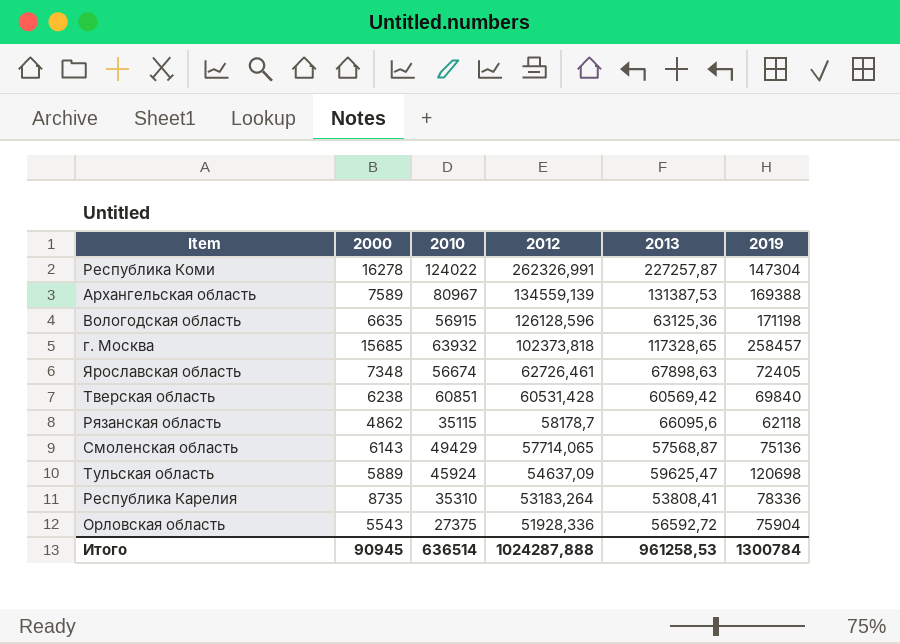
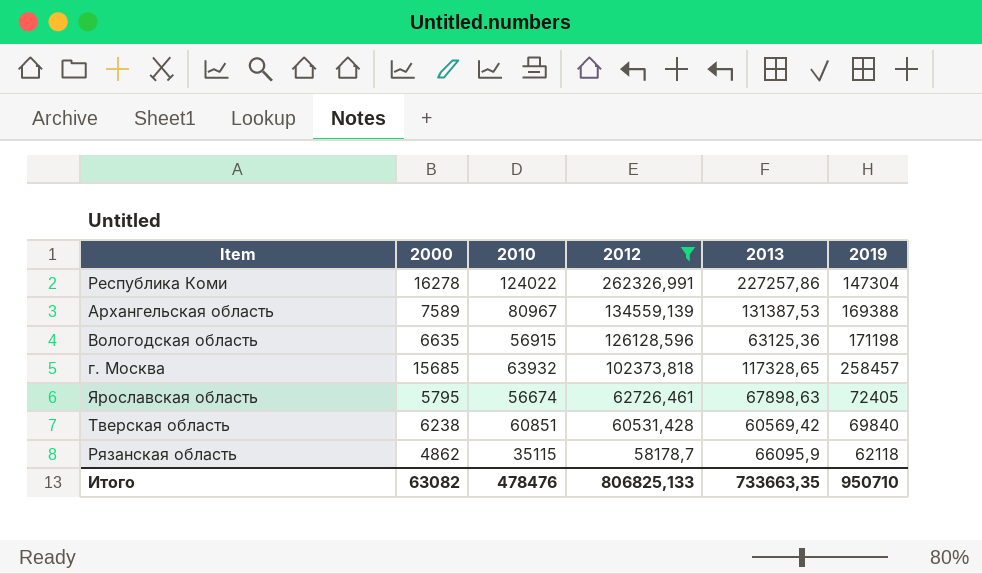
filter: none -> 2012 >= 58178,7
Республика Коми | 2013: 227257,87 -> 227257,86
Ярославская область | 2000: 7348 -> 5795
Рязанская область | 2013: 66095,6 -> 66095,9
Итого | 2000: 90945 -> 63082
Итого | 2010: 636514 -> 478476
Итого | 2012: 1024287,888 -> 806825,133
Итого | 2013: 961258,53 -> 733663,35
Итого | 2019: 1300784 -> 950710

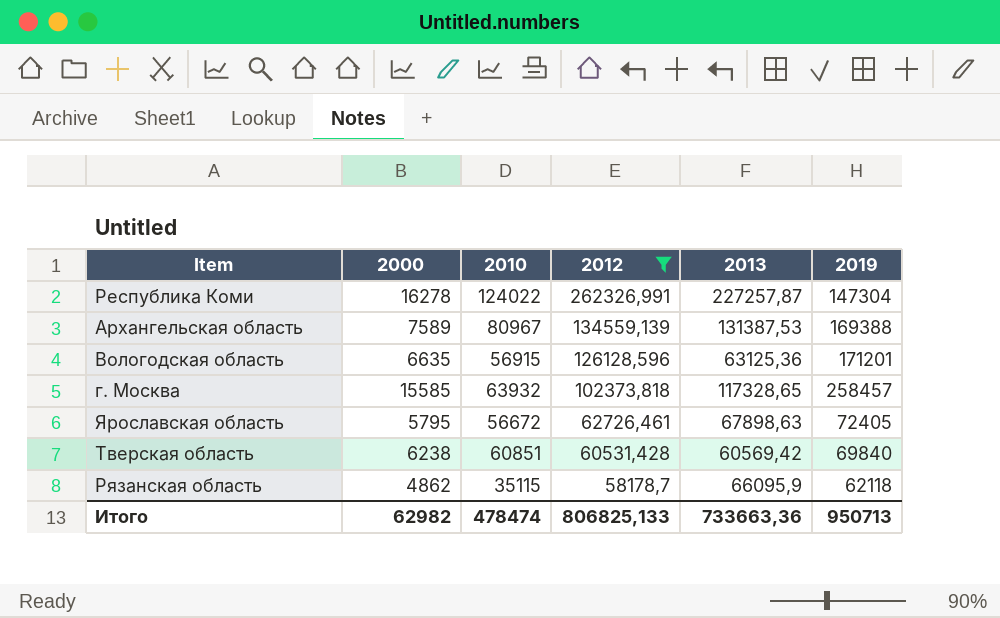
Республика Коми | 2013: 227257,86 -> 227257,87
Вологодская область | 2019: 171198 -> 171201
г. Москва | 2000: 15685 -> 15585
Ярославская область | 2010: 56674 -> 56672
Итого | 2000: 63082 -> 62982
Итого | 2010: 478476 -> 478474
Итого | 2013: 733663,35 -> 733663,36
Итого | 2019: 950710 -> 950713

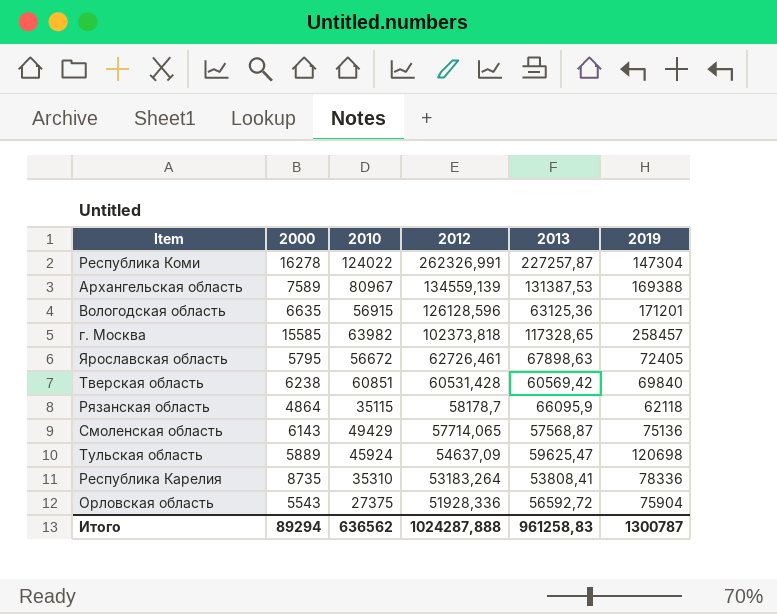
filter: 2012 >= 58178,7 -> none
г. Москва | 2010: 63932 -> 63982
Рязанская область | 2000: 4862 -> 4864
Итого | 2000: 62982 -> 89294
Итого | 2010: 478474 -> 636562
Итого | 2012: 806825,133 -> 1024287,888
Итого | 2013: 733663,36 -> 961258,83
Итого | 2019: 950713 -> 1300787

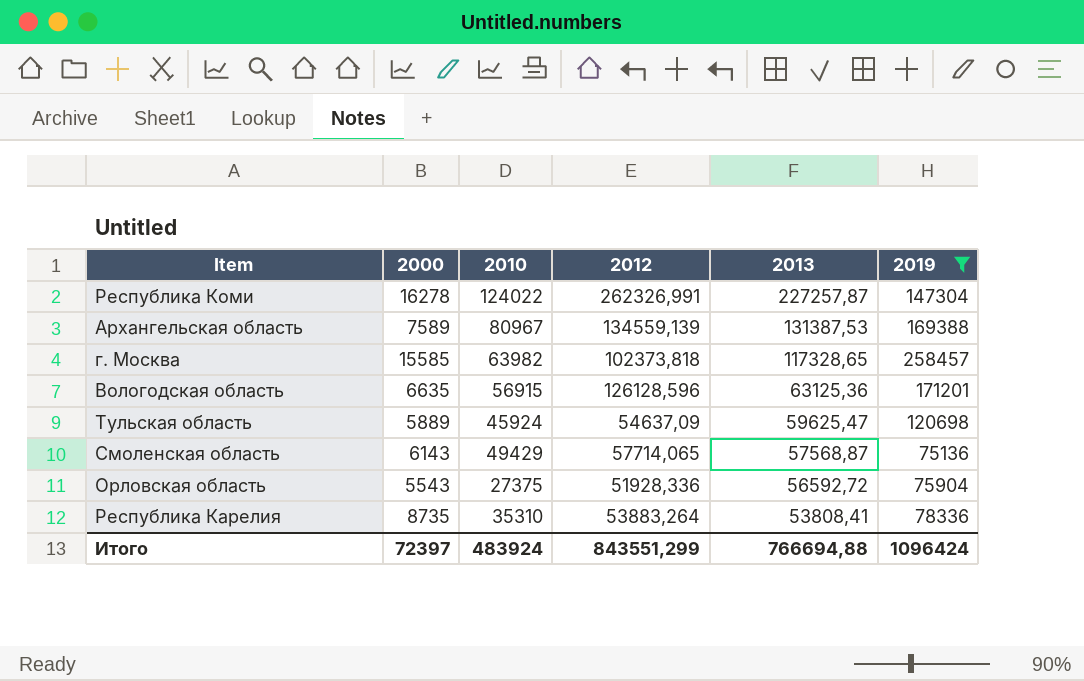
filter: none -> 2019 >= 75136
row order: 2012 descending -> 2013 descending
Республика Карелия | 2012: 53183,264 -> 53883,264
Итого | 2000: 89294 -> 72397
Итого | 2010: 636562 -> 483924
Итого | 2012: 1024287,888 -> 843551,299
Итого | 2013: 961258,83 -> 766694,88
Итого | 2019: 1300787 -> 1096424

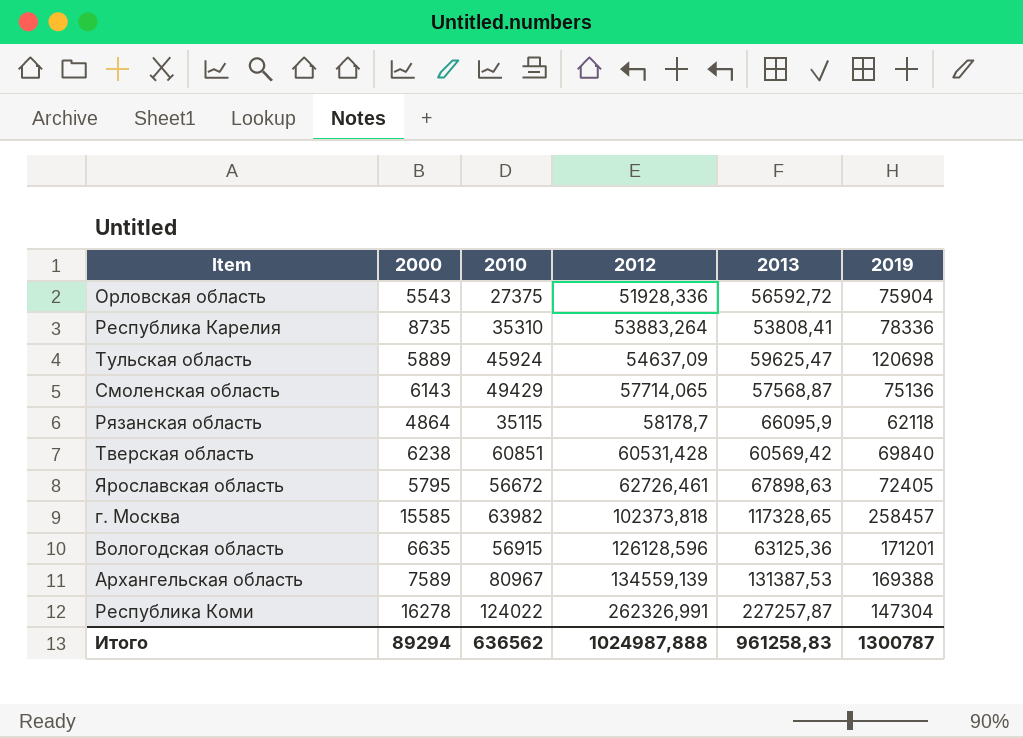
filter: 2019 >= 75136 -> none
row order: 2013 descending -> 2012 ascending
Итого | 2000: 72397 -> 89294
Итого | 2010: 483924 -> 636562
Итого | 2012: 843551,299 -> 1024987,888
Итого | 2013: 766694,88 -> 961258,83
Итого | 2019: 1096424 -> 1300787

